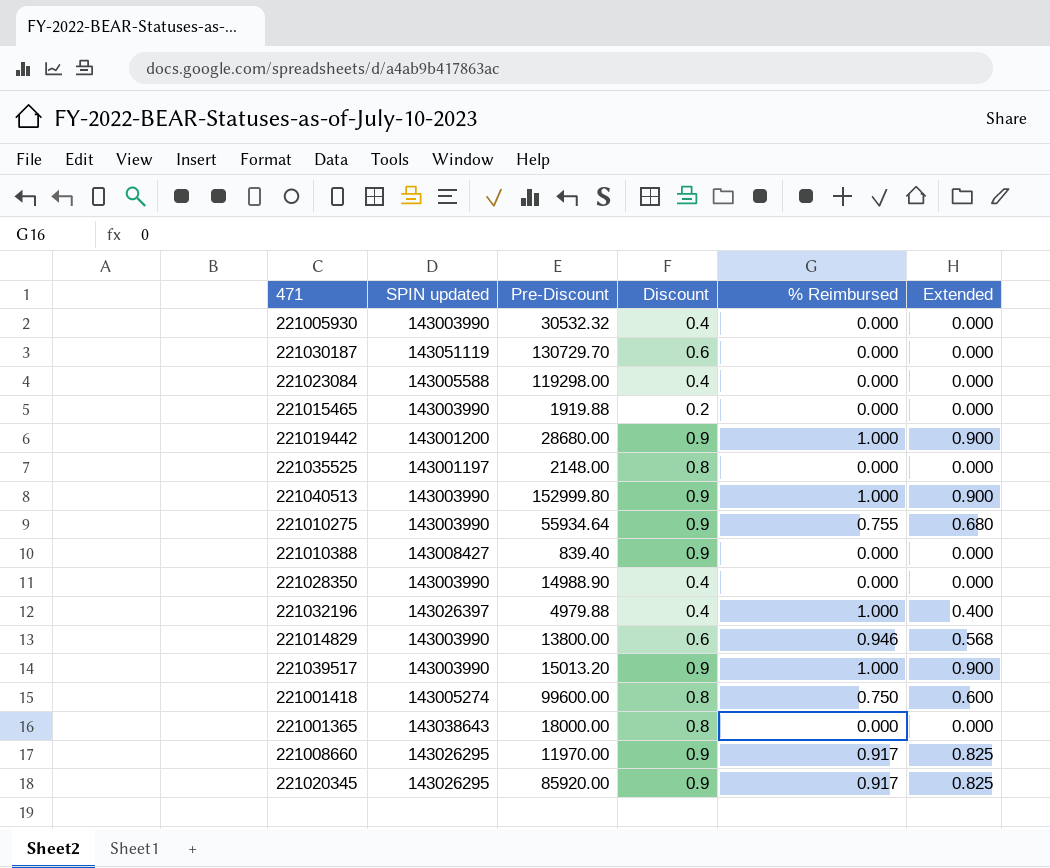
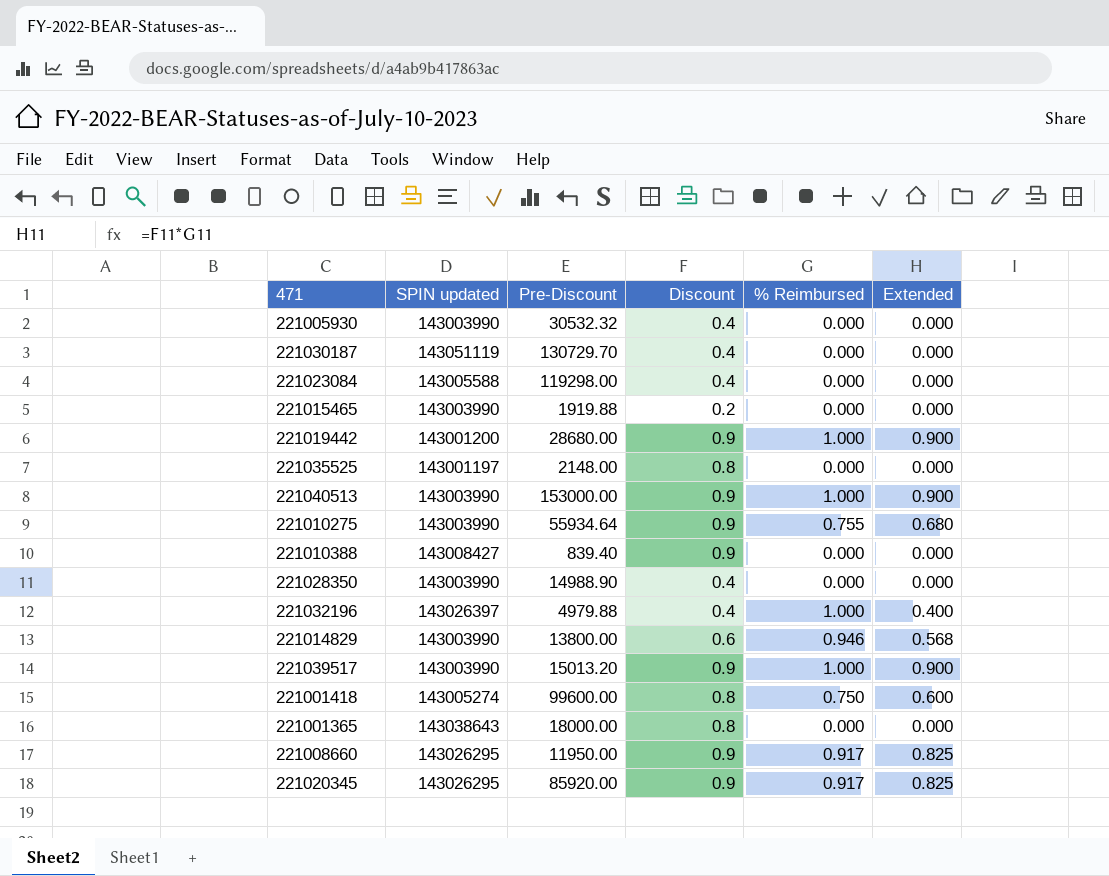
221030187 | Discount: 0.6 -> 0.4
221040513 | Pre-Discount: 152999.80 -> 153000.00
221008660 | Pre-Discount: 11970.00 -> 11950.00

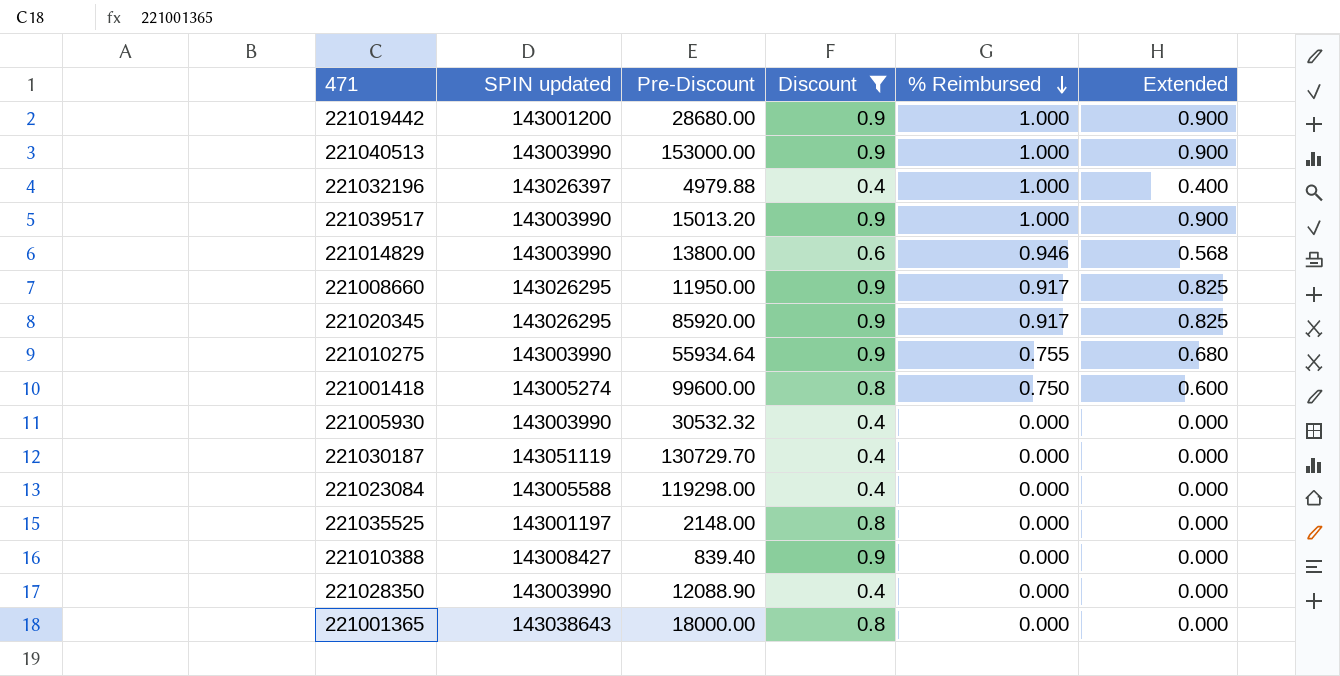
filter: none -> Discount != 0.2
row order: none -> % Reimbursed descending
221028350 | Pre-Discount: 14988.90 -> 12088.90

